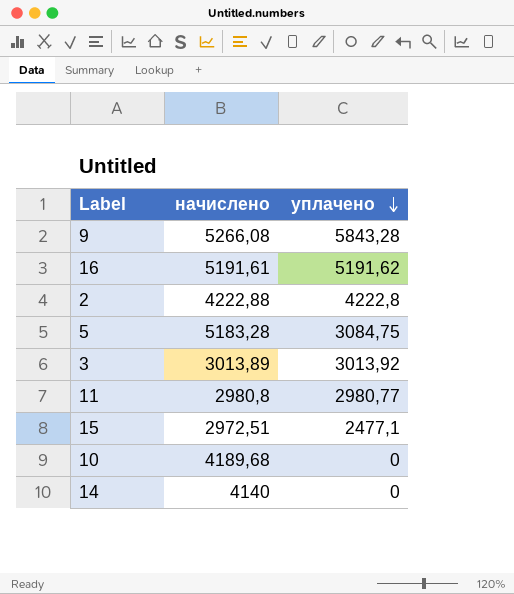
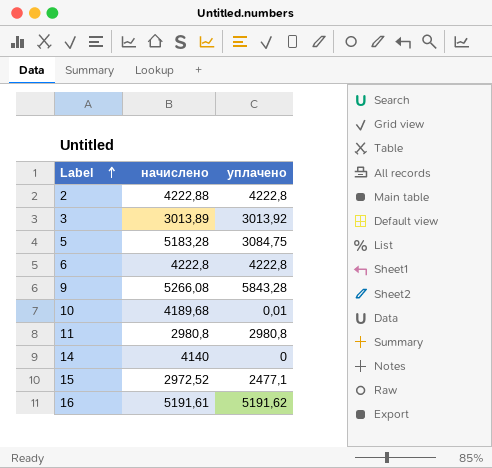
row order: уплачено descending -> Label ascending
row 6: none -> 4222,8 | 4222,8
10 | уплачено: 0 -> 0,01
11 | уплачено: 2980,77 -> 2980,8
15 | начислено: 2972,51 -> 2972,52

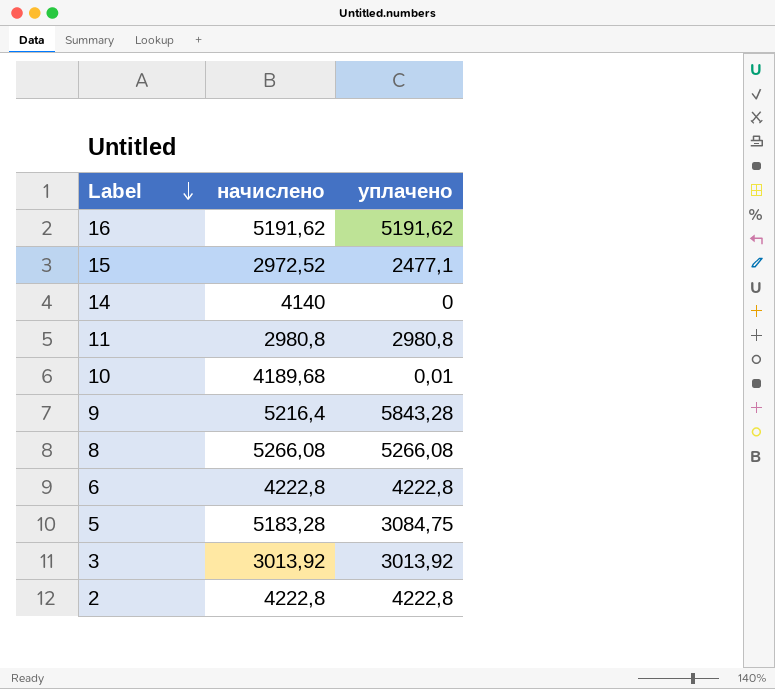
row order: Label ascending -> Label descending
16 | начислено: 5191,61 -> 5191,62
9 | начислено: 5266,08 -> 5216,4
row 8: none -> 5266,08 | 5266,08
3 | начислено: 3013,89 -> 3013,92
2 | начислено: 4222,88 -> 4222,8

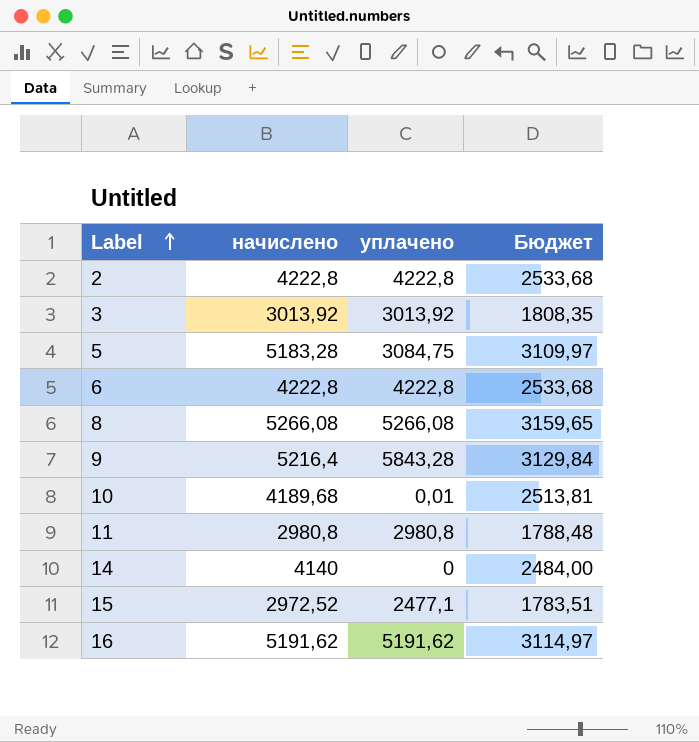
row order: Label descending -> Label ascending
column Бюджет | formula: none -> [начислено] * 0,6

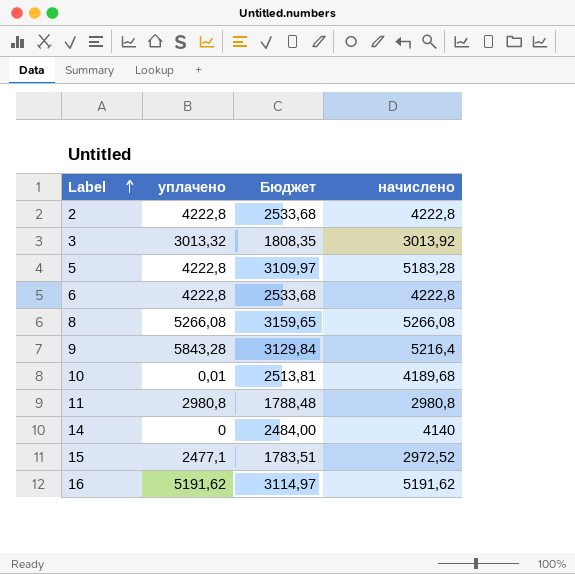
column начислено | position: 2 -> 4
3 | уплачено: 3013,92 -> 3013,32
5 | уплачено: 3084,75 -> 4222,8

